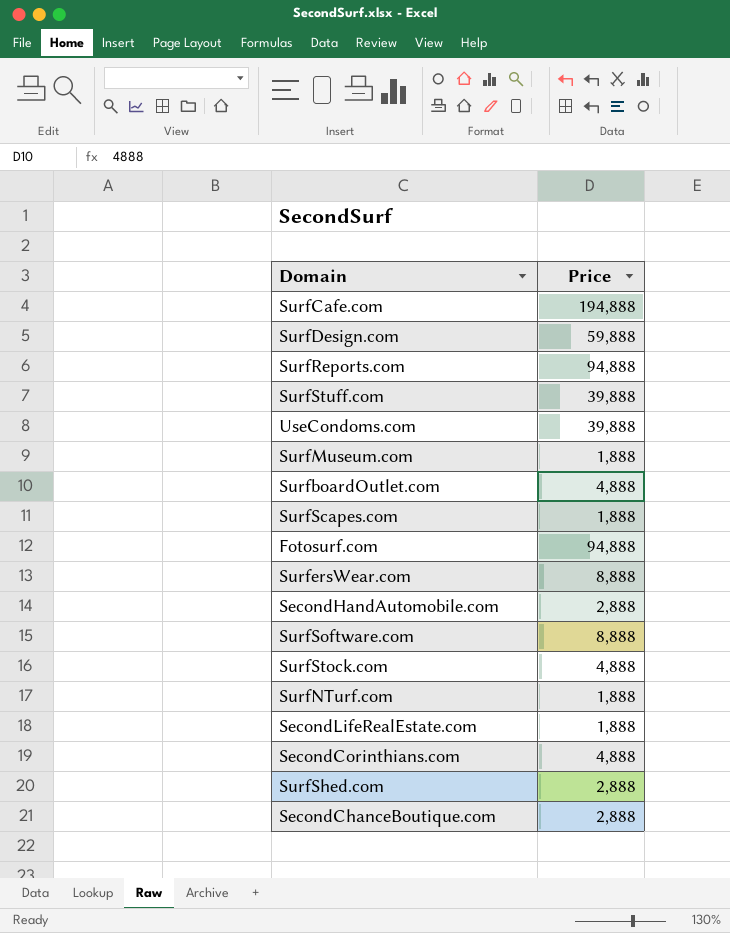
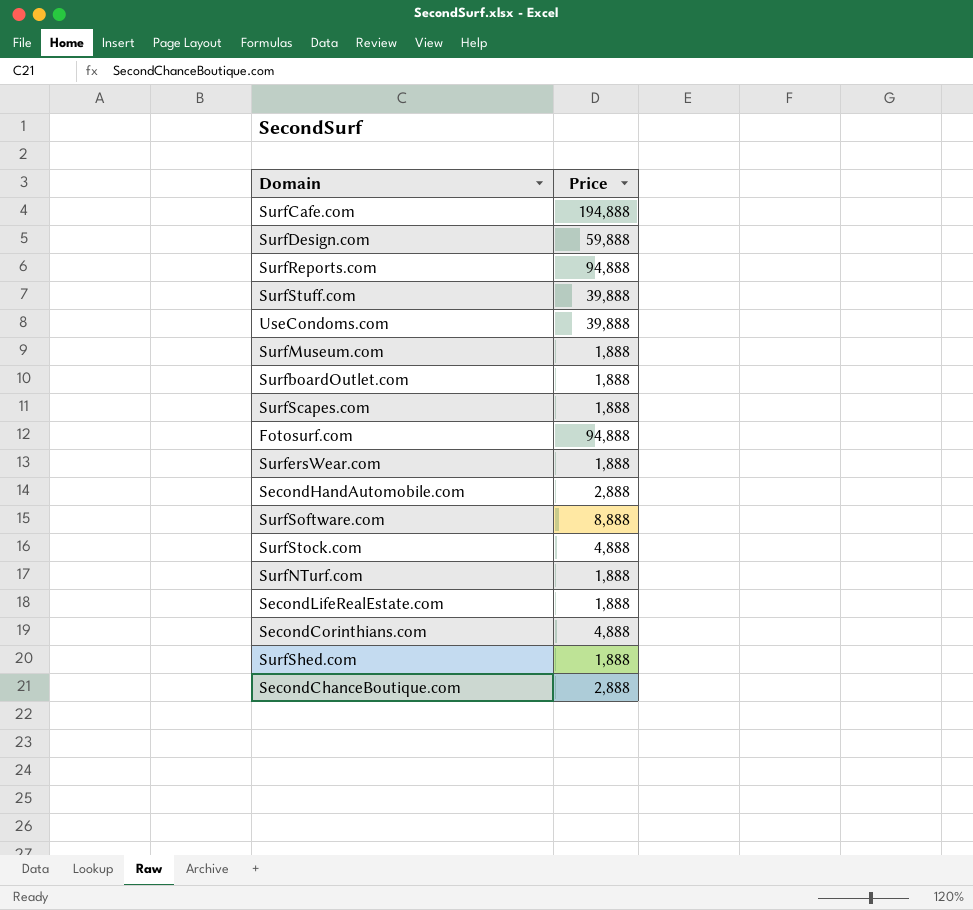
SurfboardOutlet.com | Price: 4,888 -> 1,888
SurfersWear.com | Price: 8,888 -> 1,888
SurfShed.com | Price: 2,888 -> 1,888

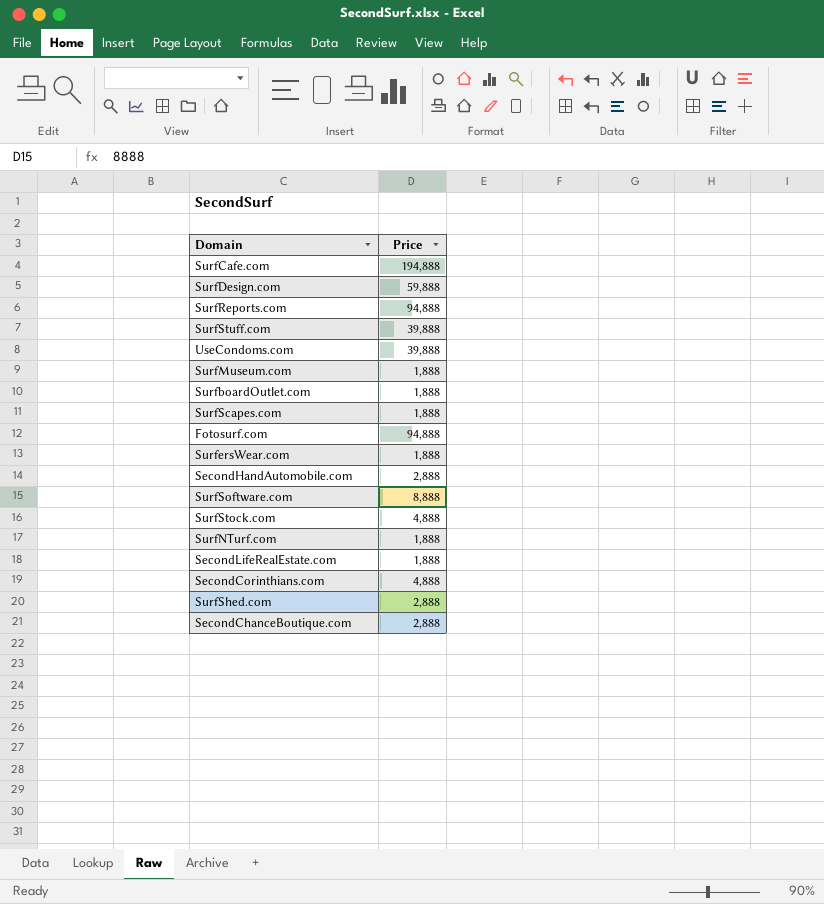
SurfShed.com | Price: 1,888 -> 2,888

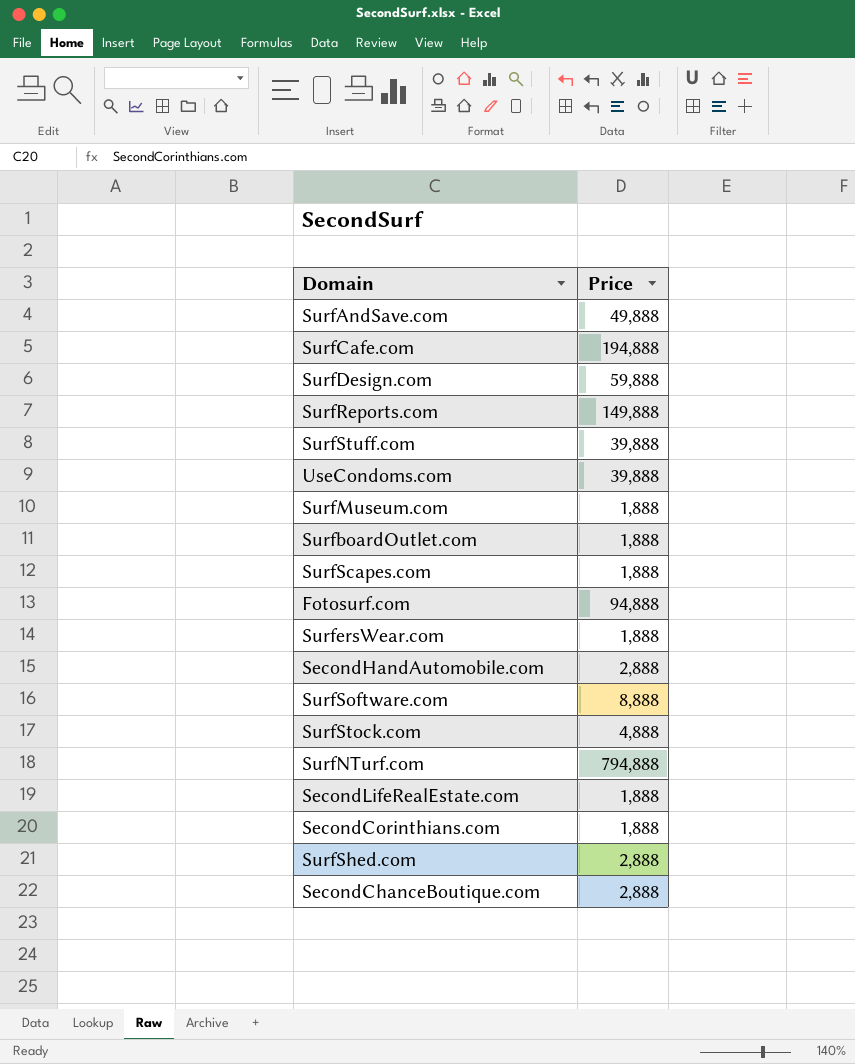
row SurfAndSave.com: none -> 49,888
SurfReports.com | Price: 94,888 -> 149,888
SurfNTurf.com | Price: 1,888 -> 794,888
SecondCorinthians.com | Price: 4,888 -> 1,888

